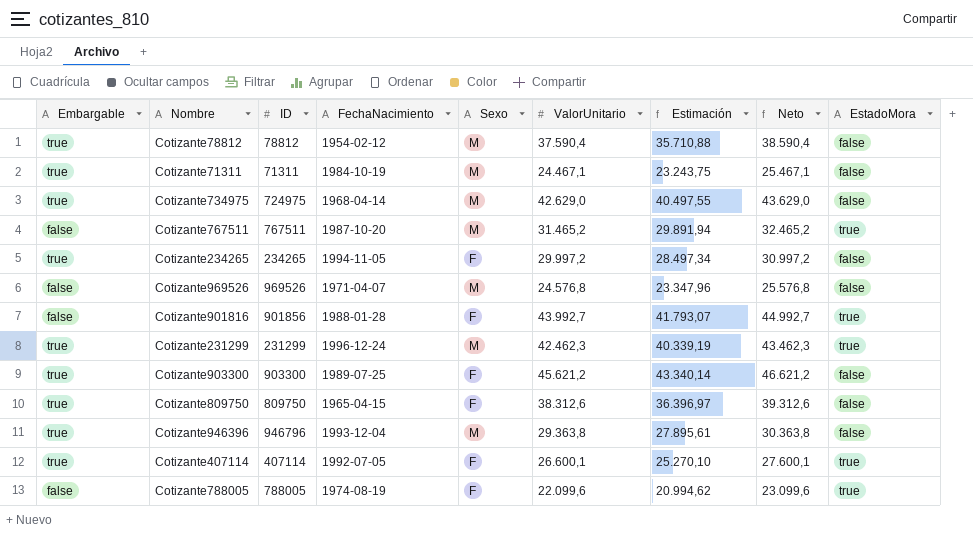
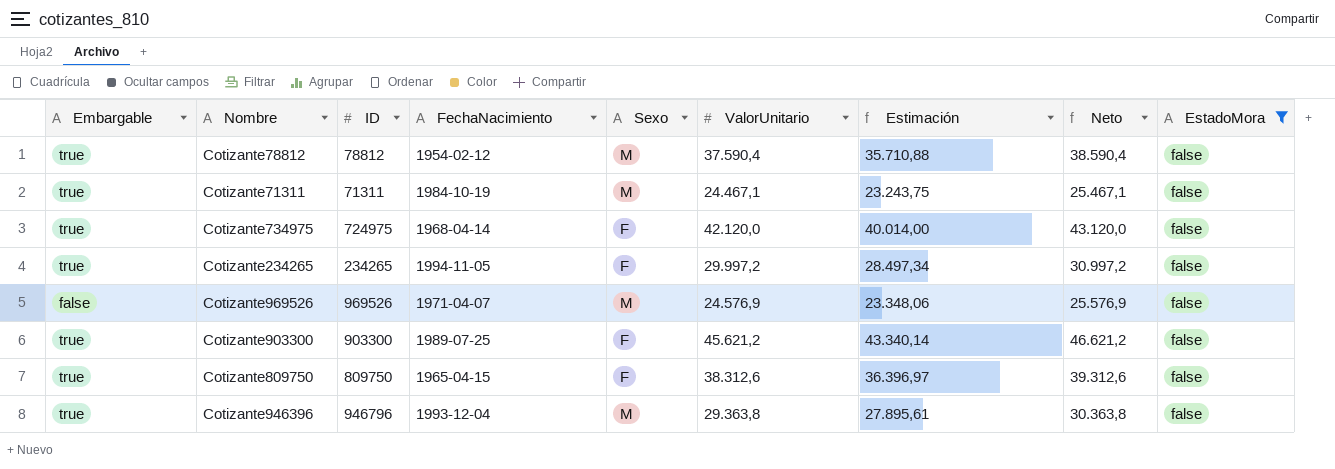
filter: none -> EstadoMora = false
Cotizante734975 | Sexo: M -> F
Cotizante734975 | ValorUnitario: 42.629,0 -> 42.120,0
Cotizante734975 | Estimación: 40.497,55 -> 40.014,00
Cotizante734975 | Neto: 43.629,0 -> 43.120,0
Cotizante969526 | ValorUnitario: 24.576,8 -> 24.576,9
Cotizante969526 | Estimación: 23.347,96 -> 23.348,06
Cotizante969526 | Neto: 25.576,8 -> 25.576,9

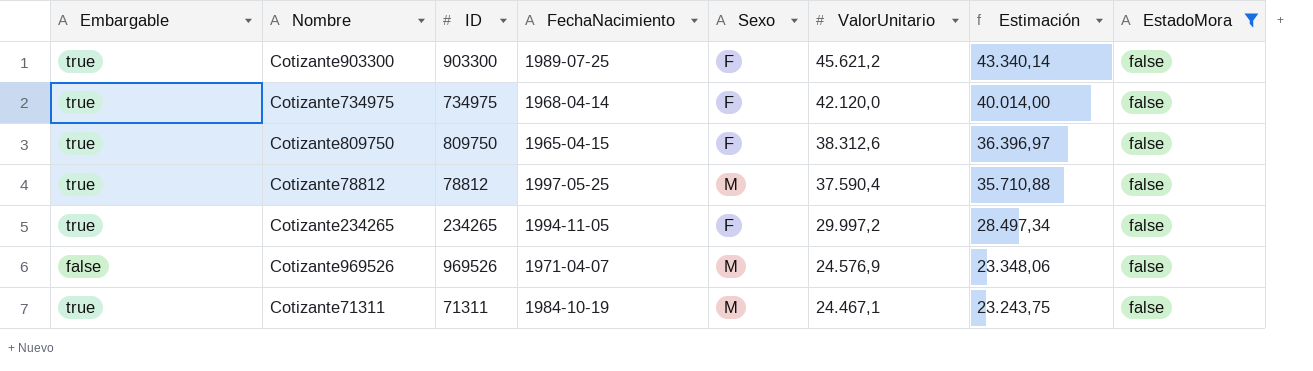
row order: none -> ValorUnitario descending
column Neto | formula: [ValorUnitario] + 1000 -> none
row Cotizante946396: true | 946796 | 1993-12-04 | M | 29.363,8 | 27.895,61 | 30.363,8 | false -> none
Cotizante734975 | ID: 724975 -> 734975
Cotizante78812 | FechaNacimiento: 1954-02-12 -> 1997-05-25

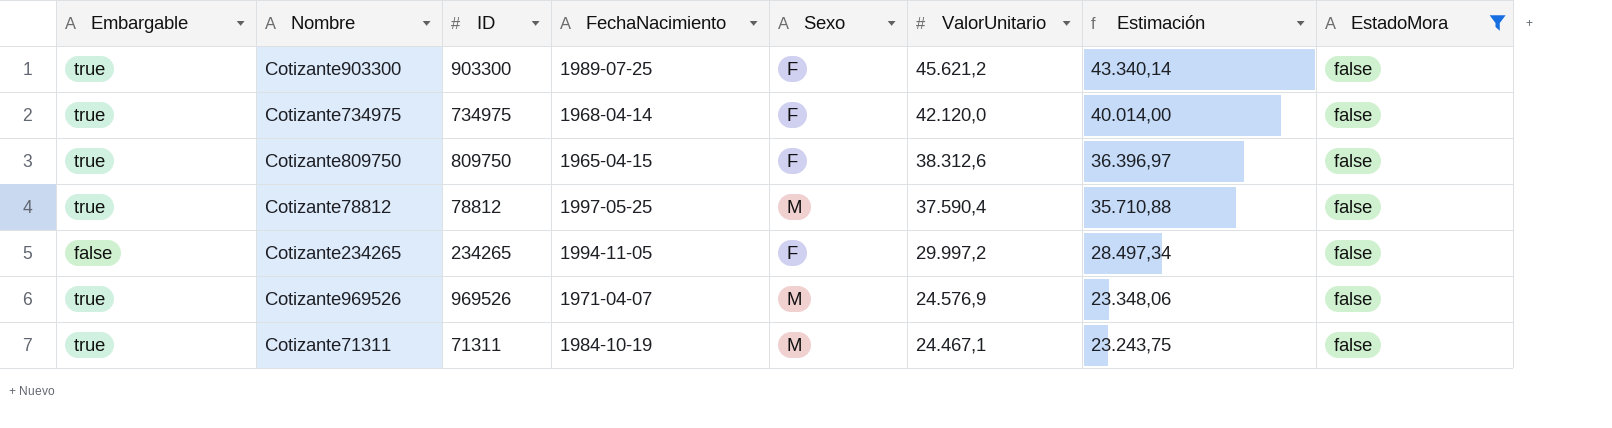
Cotizante234265 | Embargable: true -> false
Cotizante969526 | Embargable: false -> true

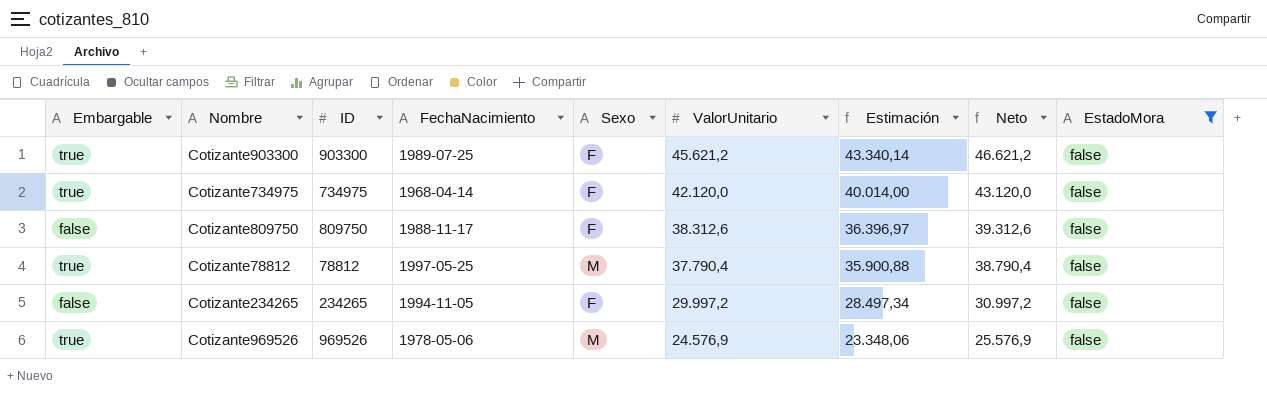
column Neto | formula: none -> [ValorUnitario] + 1000
row Cotizante71311: true | 71311 | 1984-10-19 | M | 24.467,1 | 23.243,75 | false -> none
Cotizante809750 | Embargable: true -> false
Cotizante809750 | FechaNacimiento: 1965-04-15 -> 1988-11-17
Cotizante78812 | ValorUnitario: 37.590,4 -> 37.790,4
Cotizante78812 | Estimación: 35.710,88 -> 35.900,88
Cotizante969526 | FechaNacimiento: 1971-04-07 -> 1978-05-06

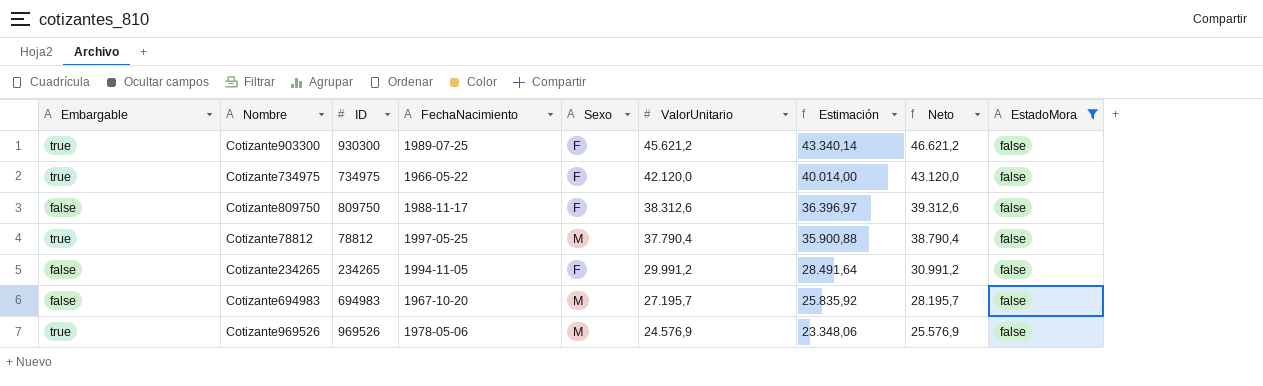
Cotizante903300 | ID: 903300 -> 930300
Cotizante734975 | FechaNacimiento: 1968-04-14 -> 1966-05-22
Cotizante234265 | ValorUnitario: 29.997,2 -> 29.991,2
Cotizante234265 | Estimación: 28.497,34 -> 28.491,64
Cotizante234265 | Neto: 30.997,2 -> 30.991,2
row Cotizante694983: none -> false | 694983 | 1967-10-20 | M | 27.195,7 | 25.835,92 | 28.195,7 | false

